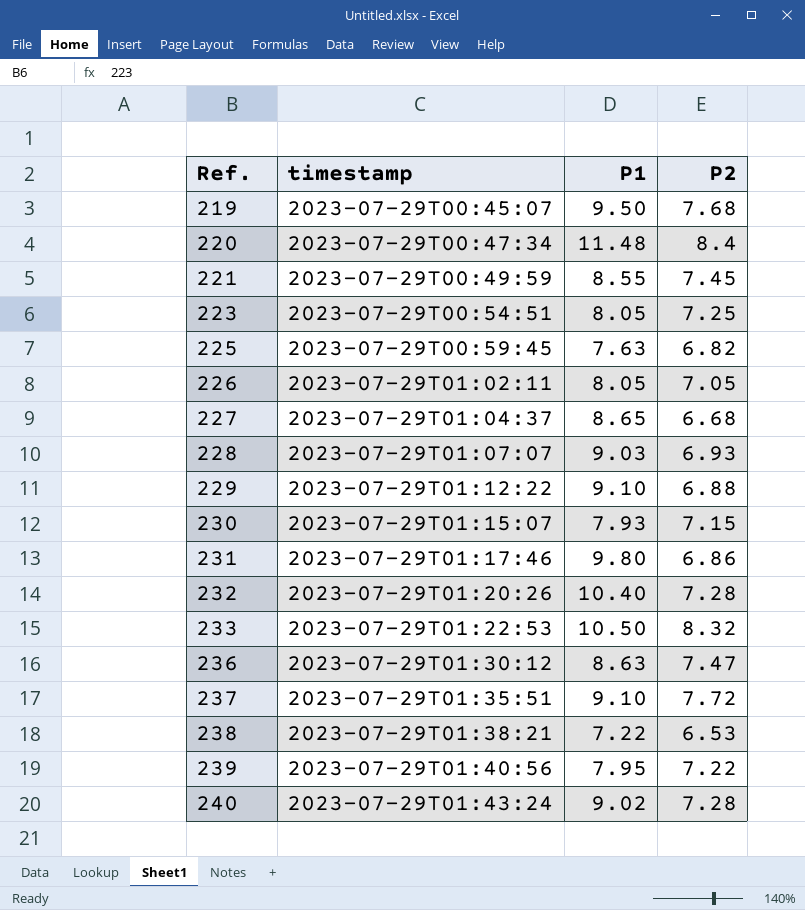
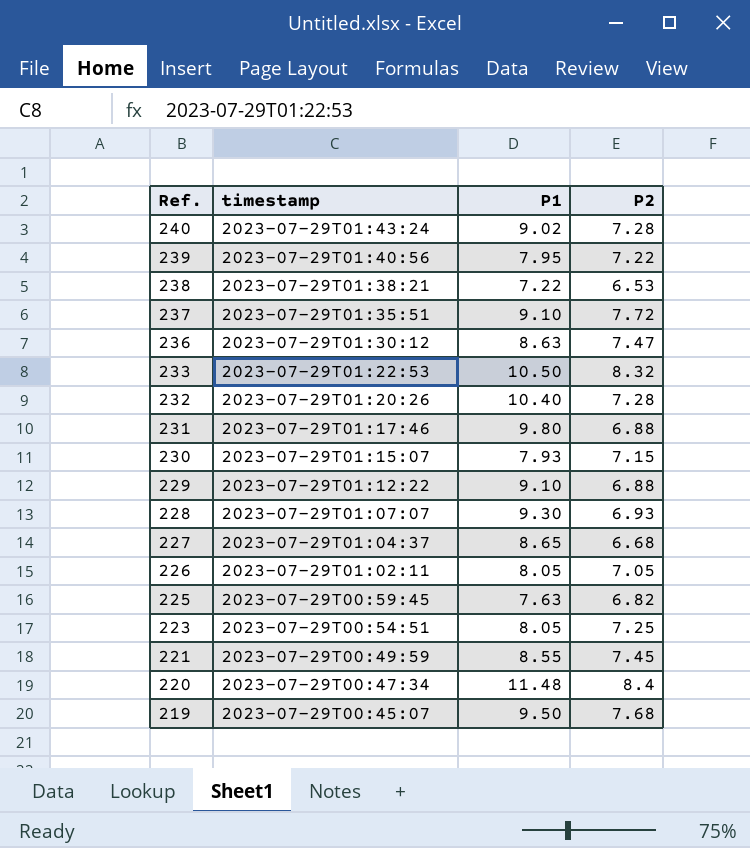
row order: Ref. ascending -> Ref. descending
231 | P2: 6.86 -> 6.88
228 | P1: 9.03 -> 9.30

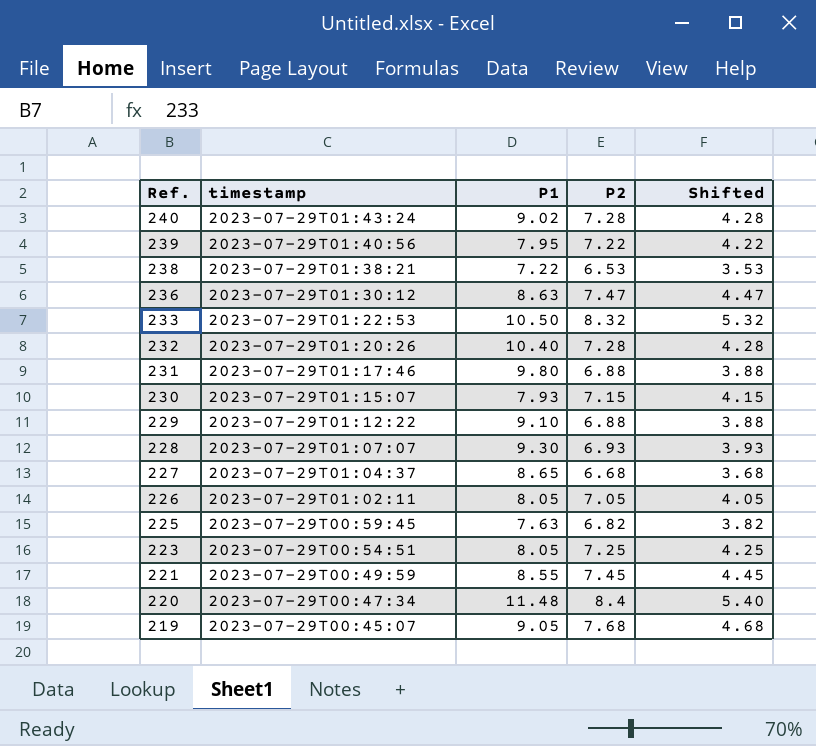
column Shifted | formula: none -> [P2] - 3
row 237: 2023-07-29T01:35:51 | 9.10 | 7.72 -> none
219 | P1: 9.50 -> 9.05

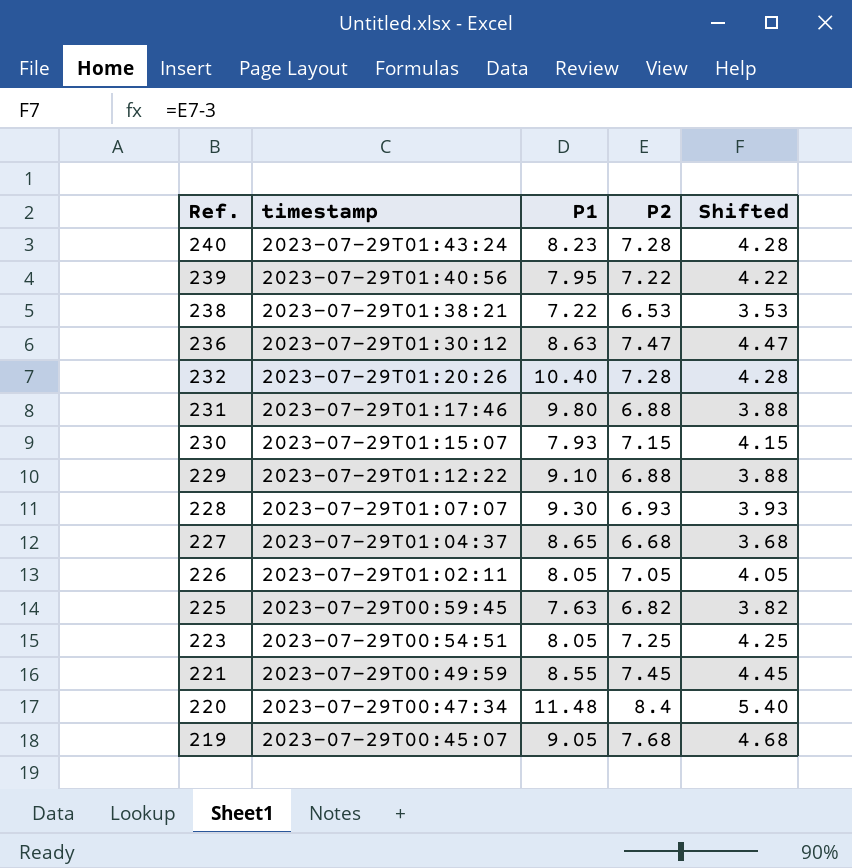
row 233: 2023-07-29T01:22:53 | 10.50 | 8.32 | 5.32 -> none
240 | P1: 9.02 -> 8.23

